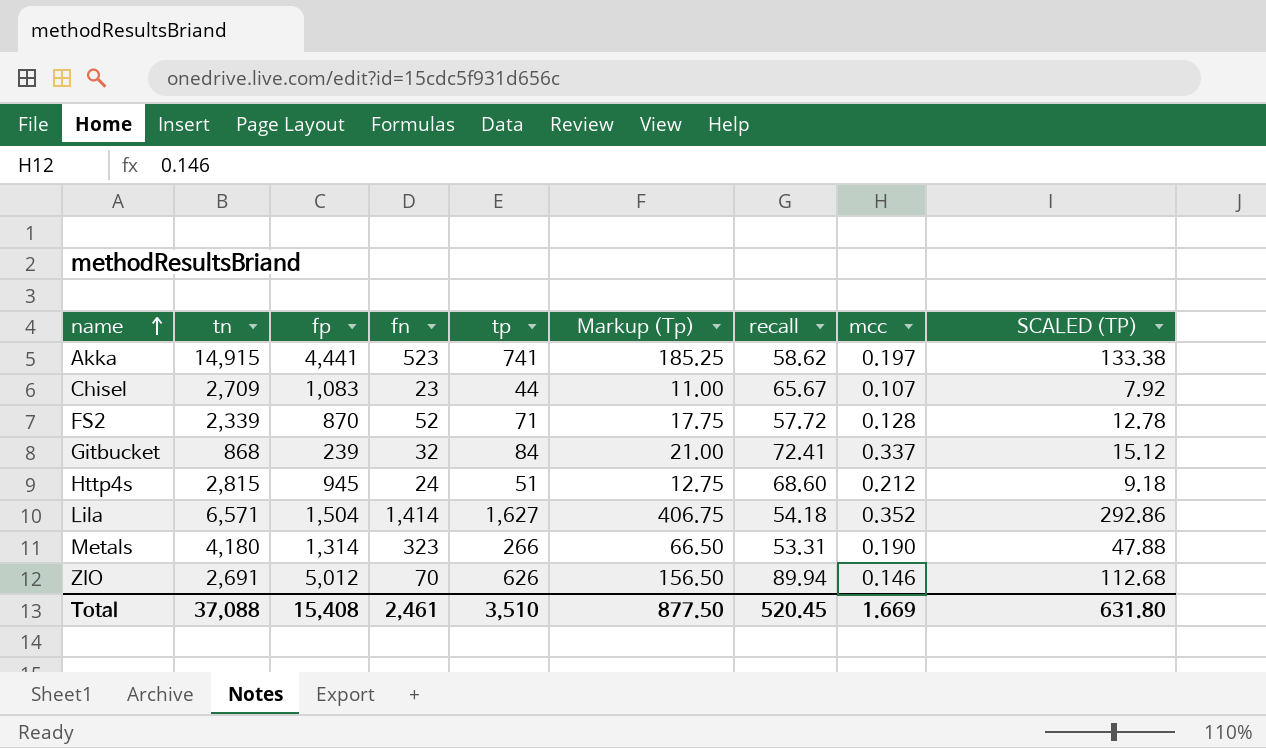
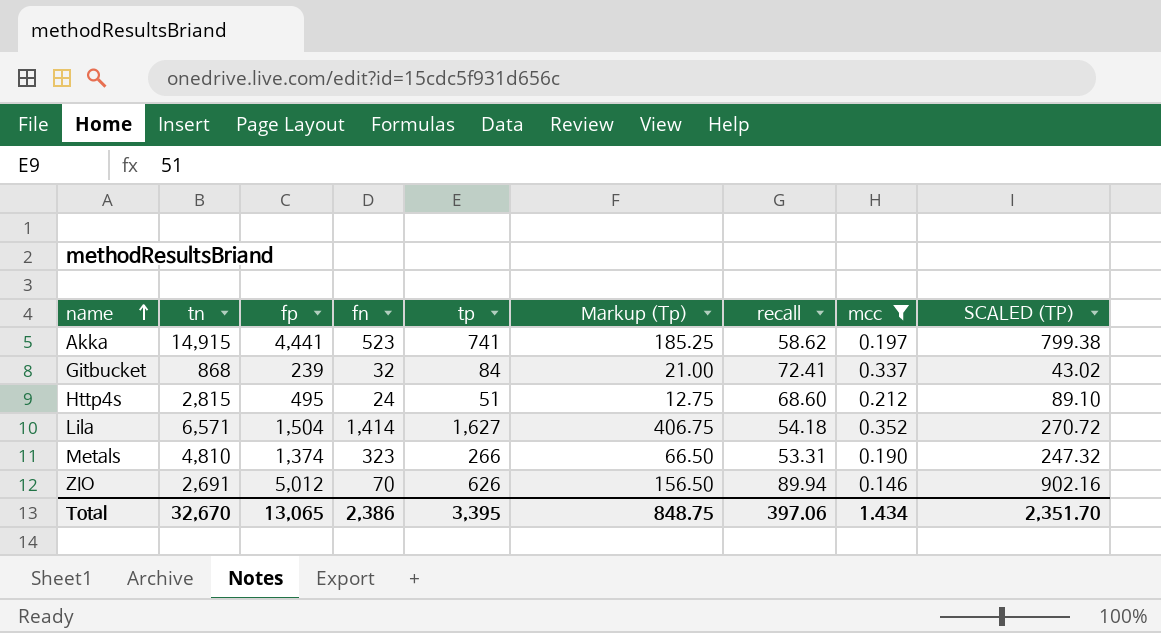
filter: none -> mcc >= 0.146
column SCALED (TP) | formula: [tp] * 0.18 -> [fp] * 0.18
Http4s | fp: 945 -> 495
Metals | tn: 4,180 -> 4,810
Metals | fp: 1,314 -> 1,374
Total | tn: 37,088 -> 32,670
Total | fp: 15,408 -> 13,065
Total | fn: 2,461 -> 2,386
Total | tp: 3,510 -> 3,395
Total | Markup (Tp): 877.50 -> 848.75
Total | recall: 520.45 -> 397.06
Total | mcc: 1.669 -> 1.434
Total | SCALED (TP): 631.80 -> 2,351.70

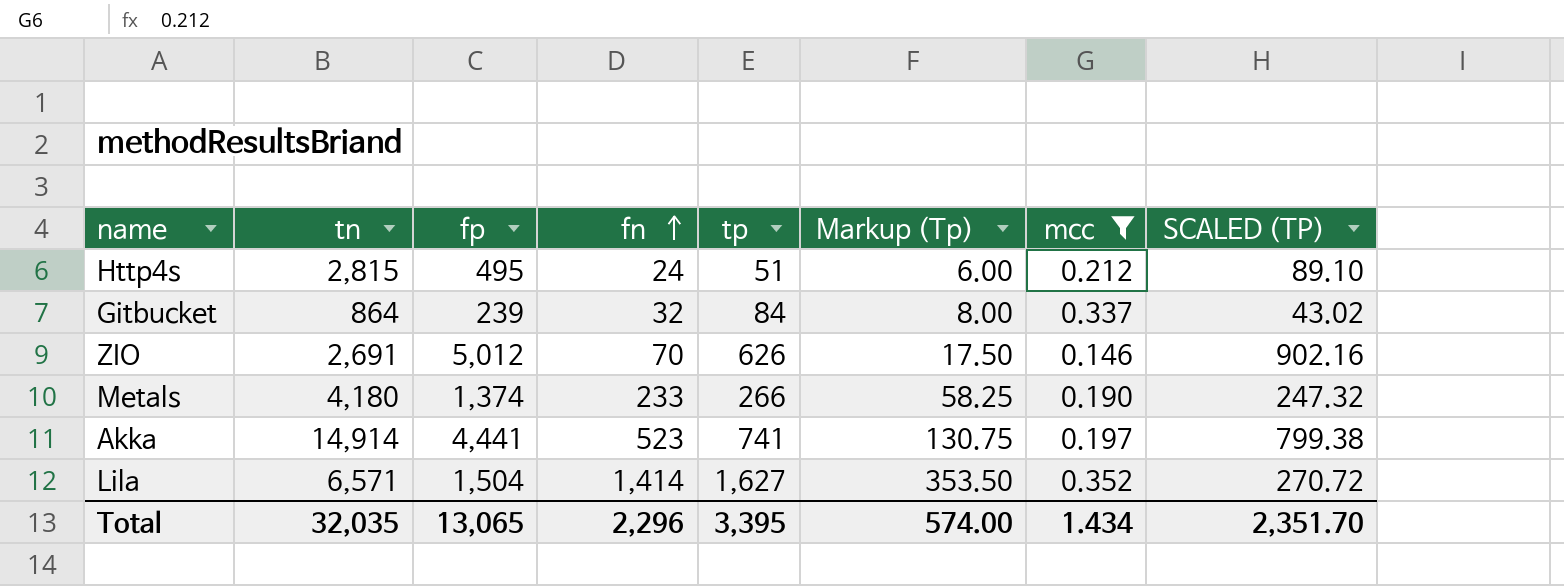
row order: name ascending -> fn ascending
column recall | position: 7 -> none
column Markup (Tp) | formula: [tp] * 0.25 -> [fn] * 0.25
Gitbucket | tn: 868 -> 864
Metals | tn: 4,810 -> 4,180
Metals | fn: 323 -> 233
Akka | tn: 14,915 -> 14,914
Total | tn: 32,670 -> 32,035
Total | fn: 2,386 -> 2,296
Total | Markup (Tp): 848.75 -> 574.00

